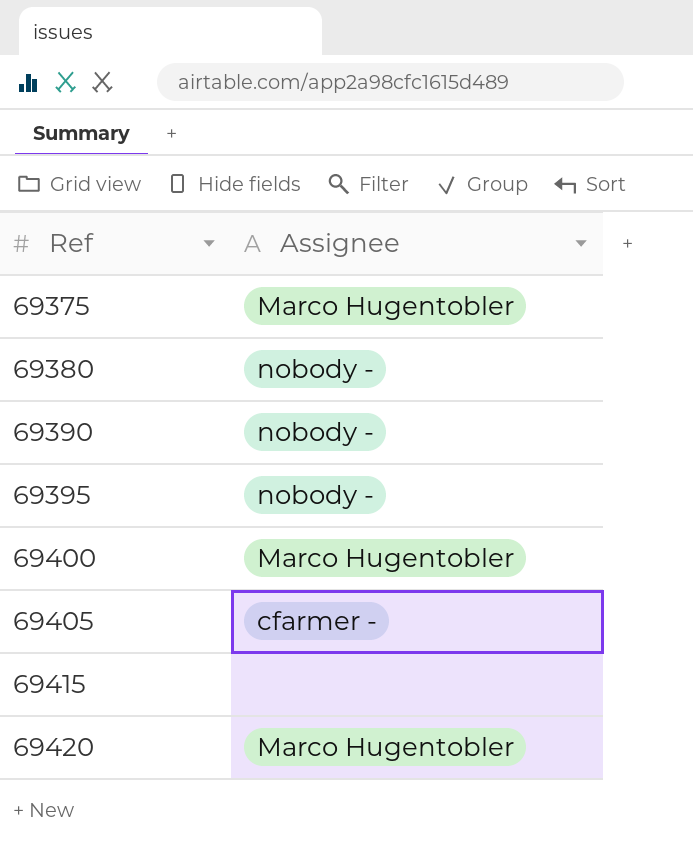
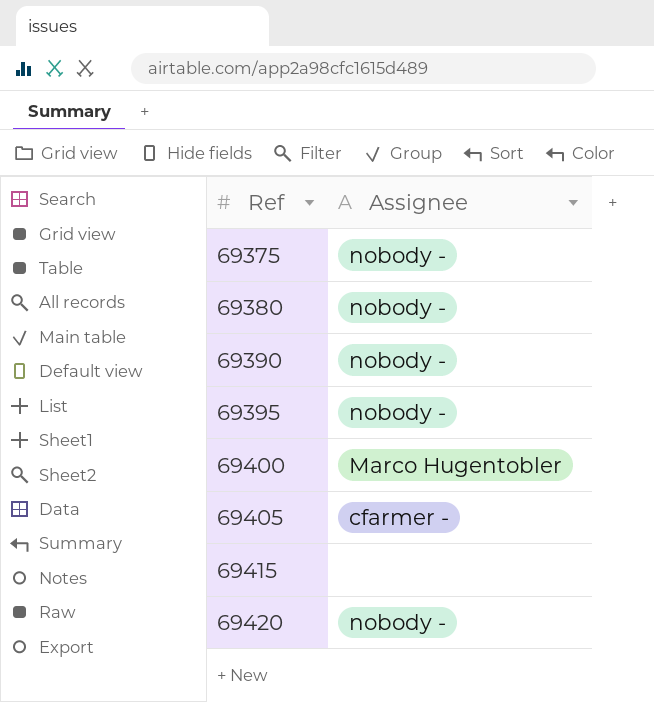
69375 | Assignee: Marco Hugentobler -> nobody -
69420 | Assignee: Marco Hugentobler -> nobody -

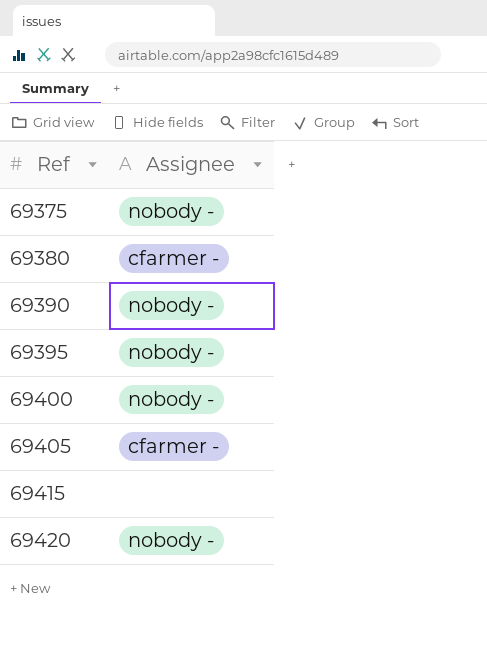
69380 | Assignee: nobody - -> cfarmer -
69400 | Assignee: Marco Hugentobler -> nobody -

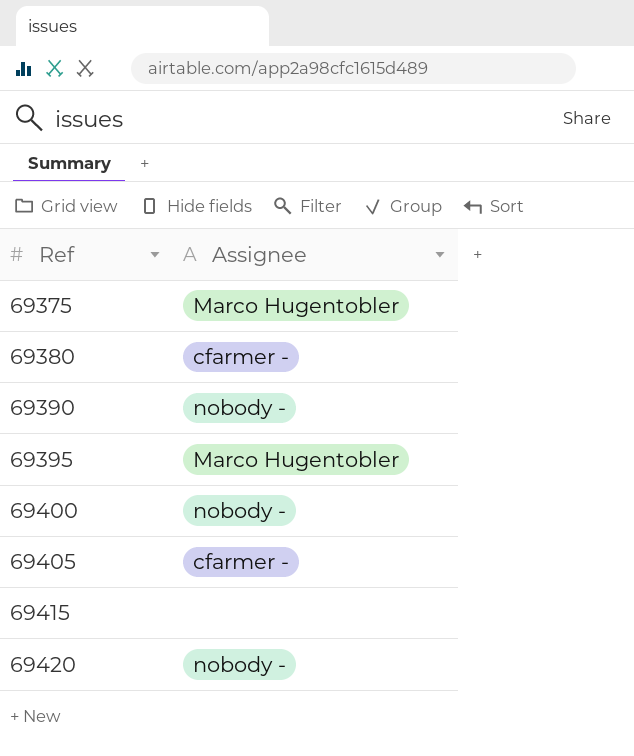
69375 | Assignee: nobody - -> Marco Hugentobler
69395 | Assignee: nobody - -> Marco Hugentobler

